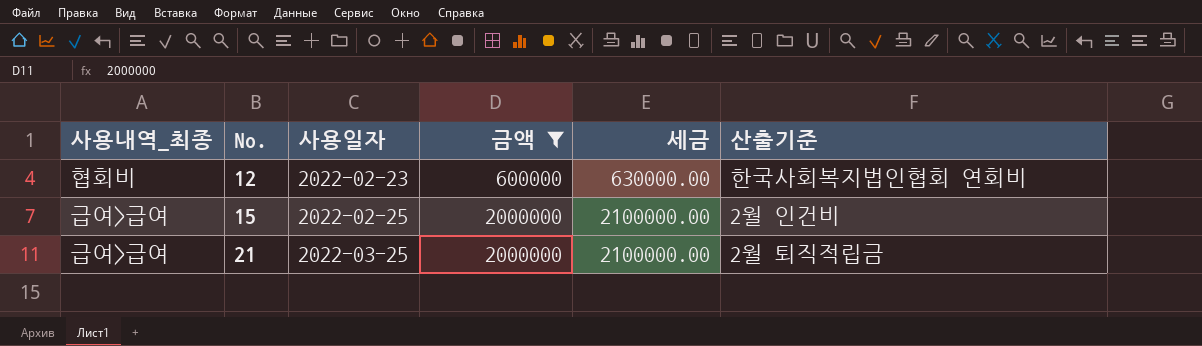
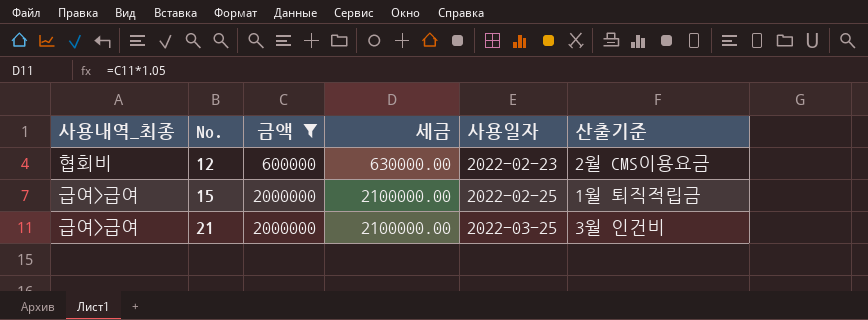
column 사용일자 | position: 3 -> 5
12 | 산출기준: 한국사회복지법인협회 연회비 -> 2월 CMS이용요금
15 | 산출기준: 2월 인건비 -> 1월 퇴직적립금
21 | 산출기준: 2월 퇴직적립금 -> 3월 인건비

